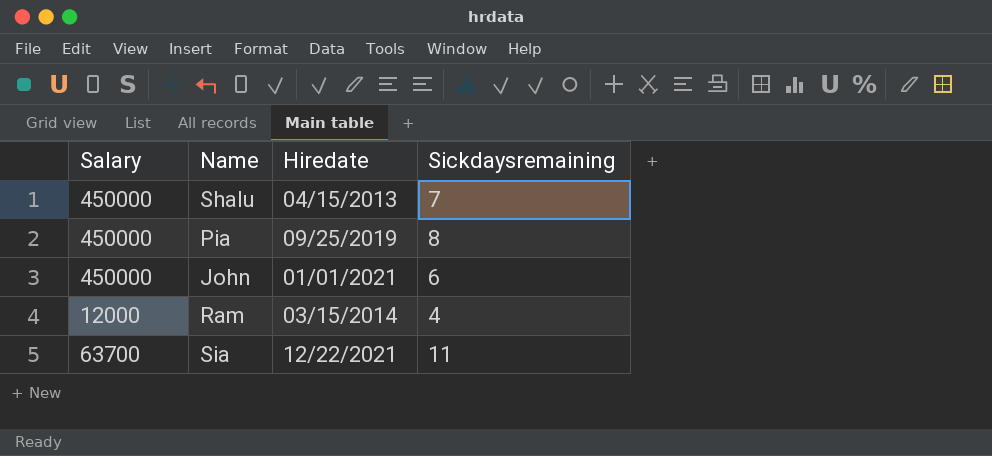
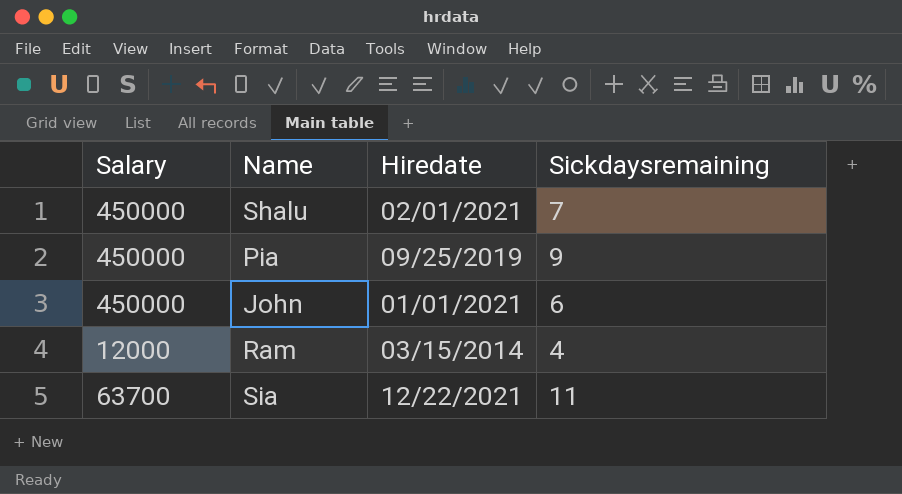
Shalu | Hiredate: 04/15/2013 -> 02/01/2021
Pia | Sickdaysremaining: 8 -> 9

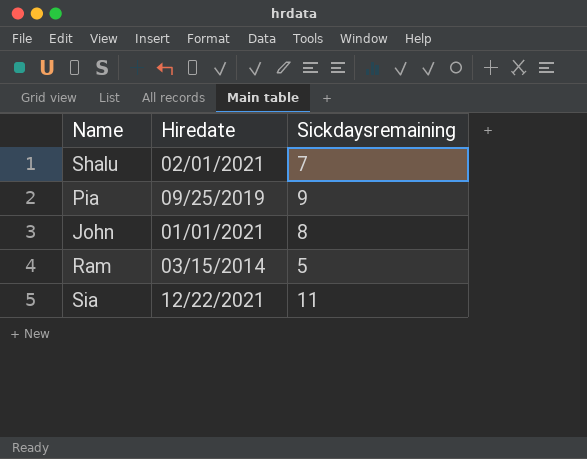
column Salary | position: 1 -> none
John | Sickdaysremaining: 6 -> 8
Ram | Sickdaysremaining: 4 -> 5

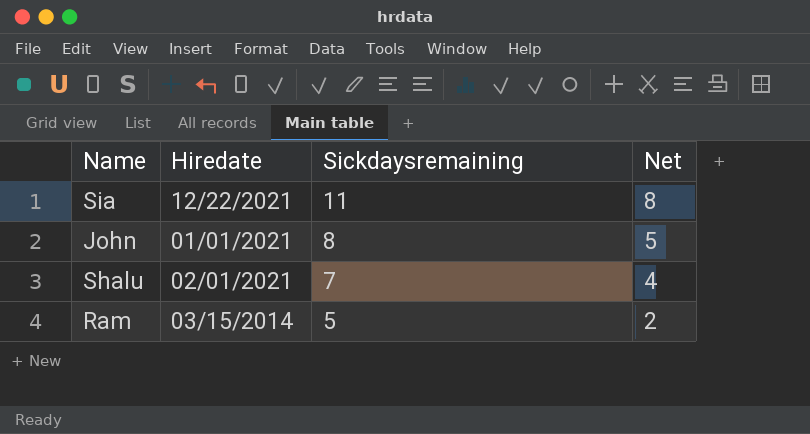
row order: none -> Sickdaysremaining descending
column Net | formula: none -> [Sickdaysremaining] - 3
row Pia: 09/25/2019 | 9 -> none

